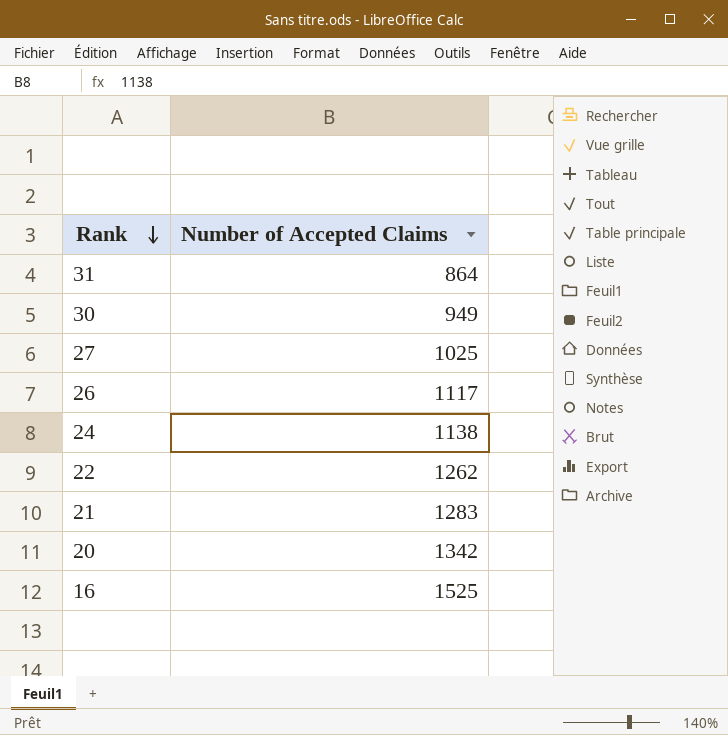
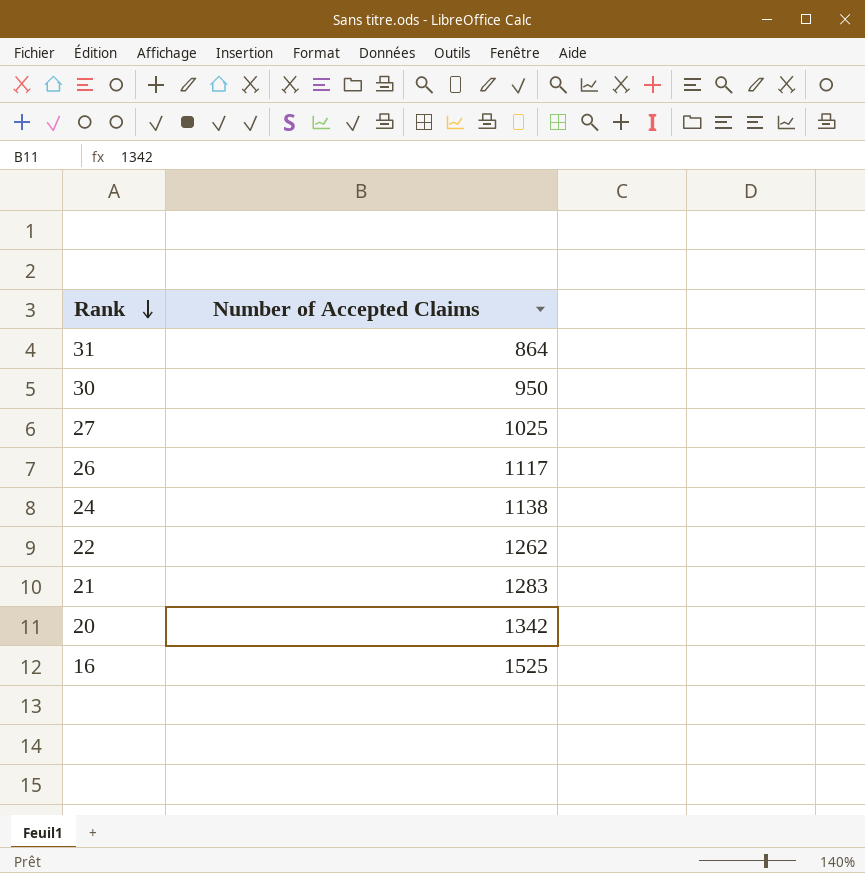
30 | Number of Accepted Claims: 949 -> 950

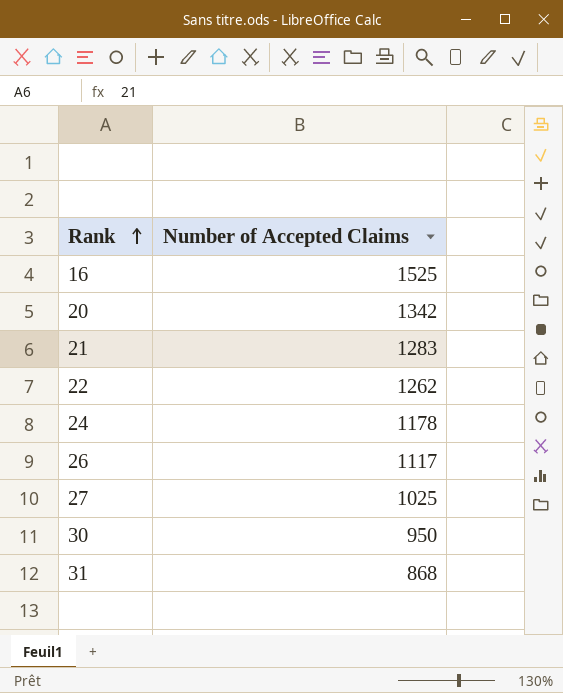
row order: Rank descending -> Rank ascending
24 | Number of Accepted Claims: 1138 -> 1178
31 | Number of Accepted Claims: 864 -> 868

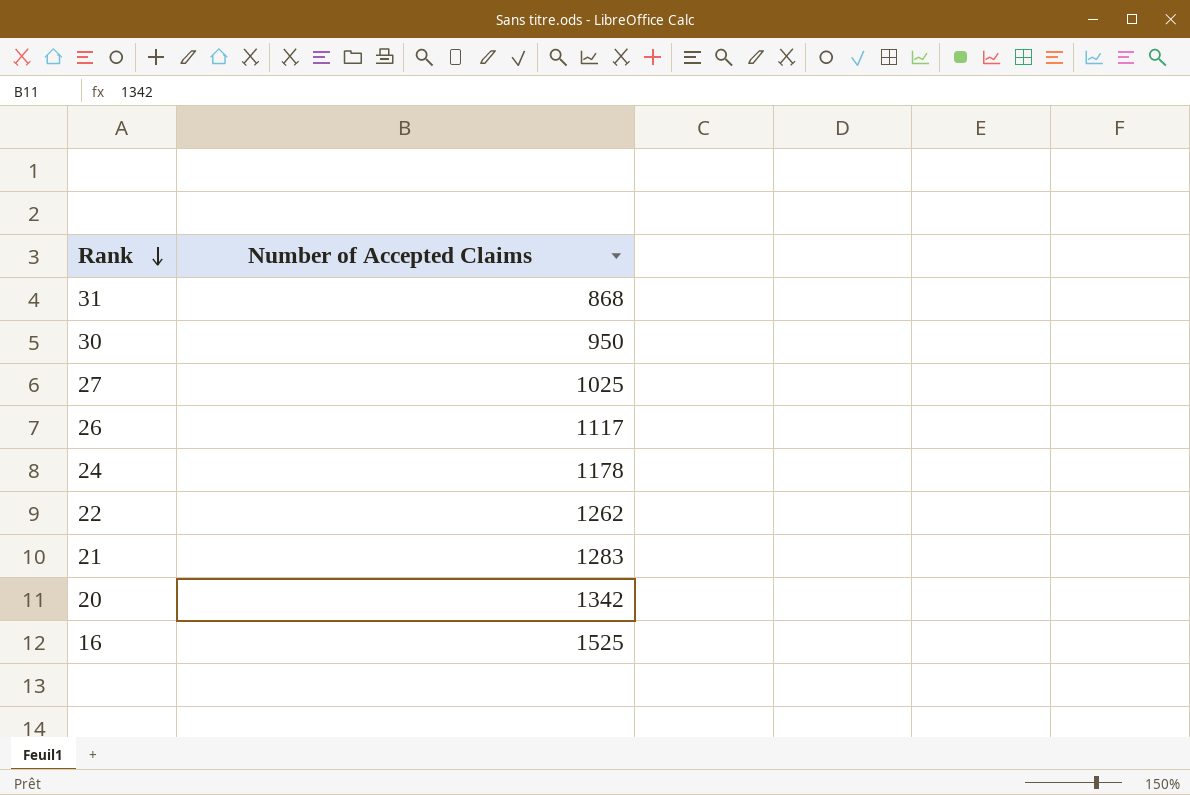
row order: Rank ascending -> Rank descending

